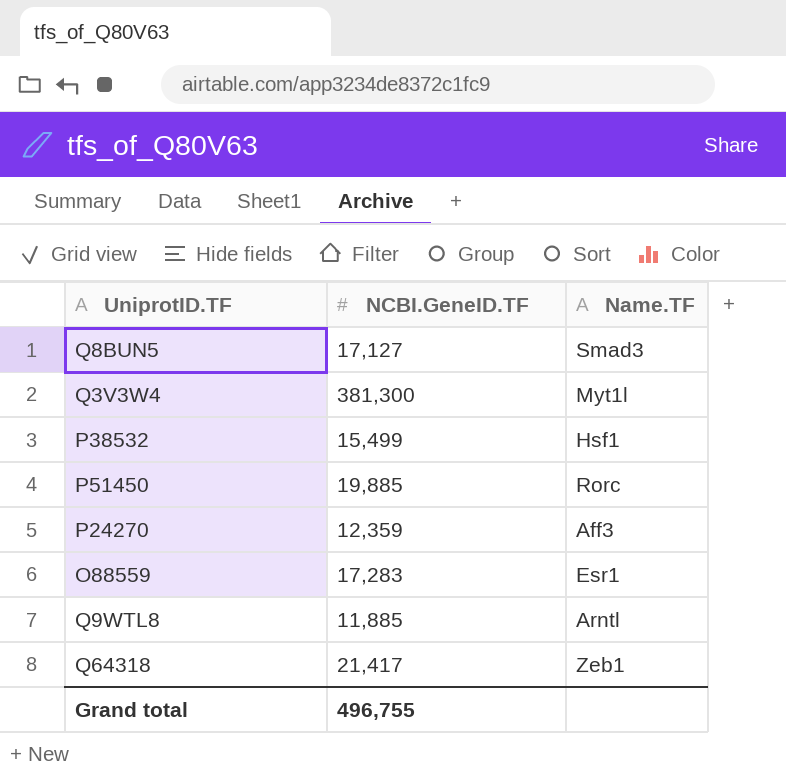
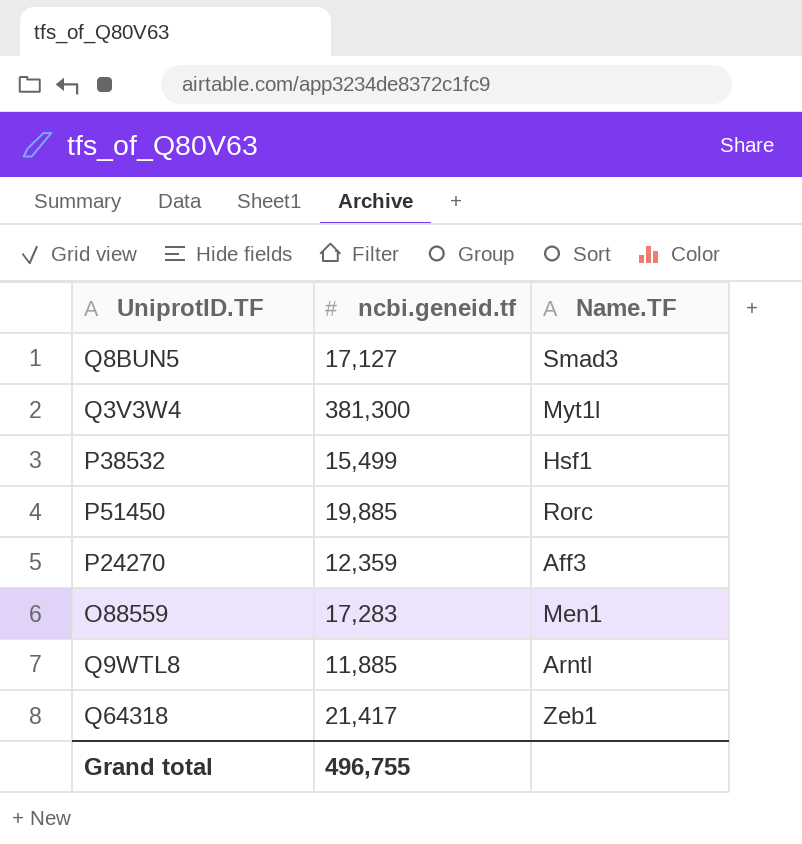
column name: NCBI.GeneID.TF -> ncbi.geneid.tf
O88559 | Name.TF: Esr1 -> Men1

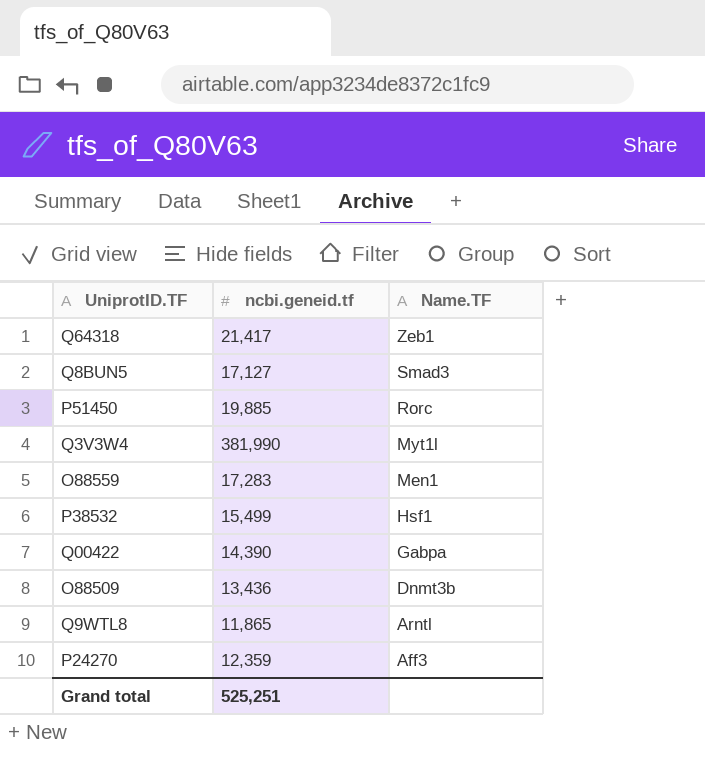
row order: none -> Name.TF descending
Q3V3W4 | ncbi.geneid.tf: 381,300 -> 381,990
row Q00422: none -> 14,390 | Gabpa
row O88509: none -> 13,436 | Dnmt3b
Q9WTL8 | ncbi.geneid.tf: 11,885 -> 11,865
Grand total | ncbi.geneid.tf: 496,755 -> 525,251

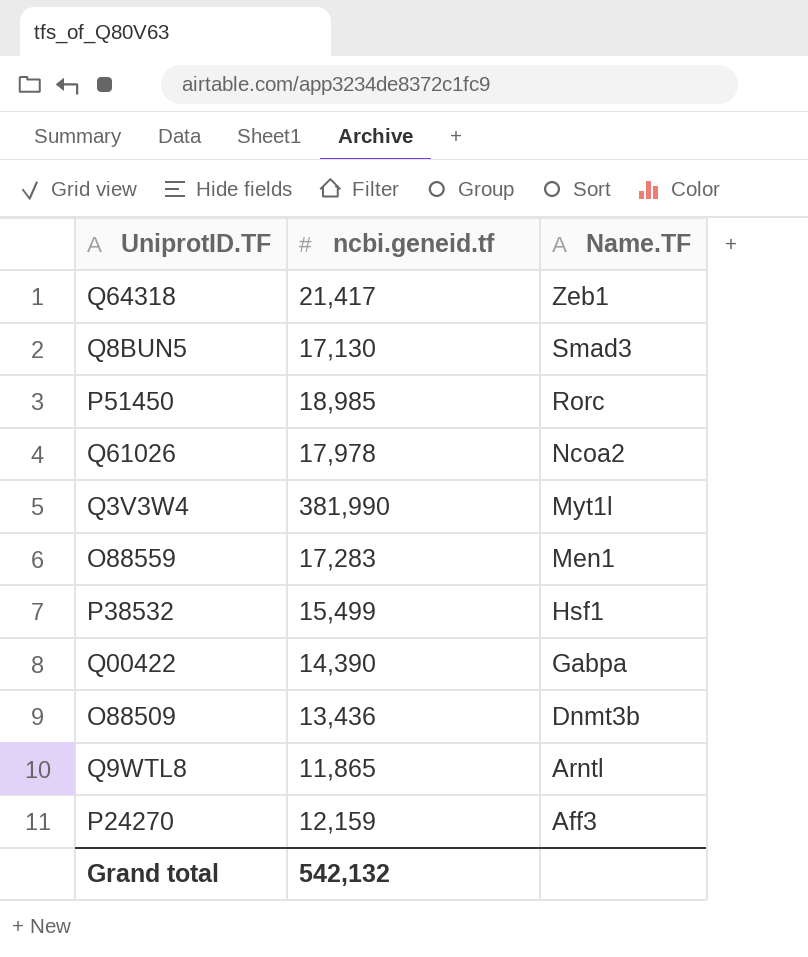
Q8BUN5 | ncbi.geneid.tf: 17,127 -> 17,130
P51450 | ncbi.geneid.tf: 19,885 -> 18,985
row Q61026: none -> 17,978 | Ncoa2
P24270 | ncbi.geneid.tf: 12,359 -> 12,159
Grand total | ncbi.geneid.tf: 525,251 -> 542,132

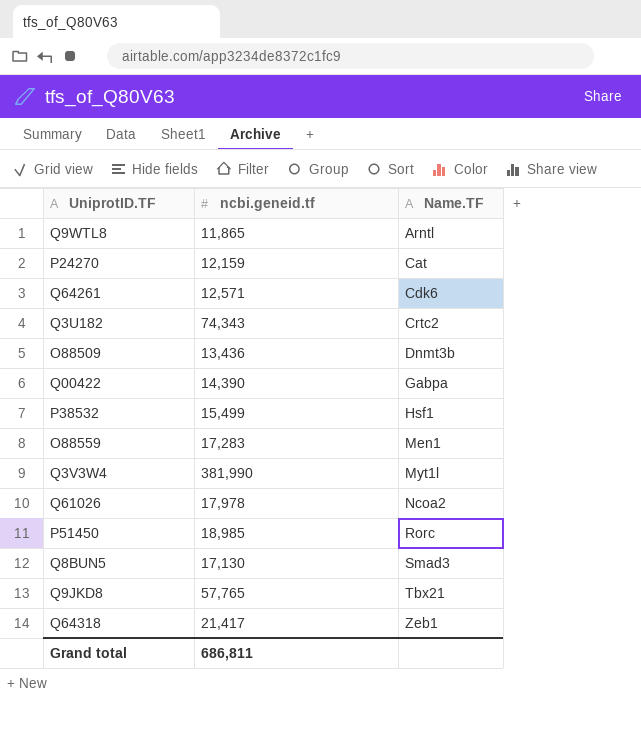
row order: Name.TF descending -> Name.TF ascending
P24270 | Name.TF: Aff3 -> Cat
row Q64261: none -> 12,571 | Cdk6
row Q3U182: none -> 74,343 | Crtc2
row Q9JKD8: none -> 57,765 | Tbx21
Grand total | ncbi.geneid.tf: 542,132 -> 686,811

